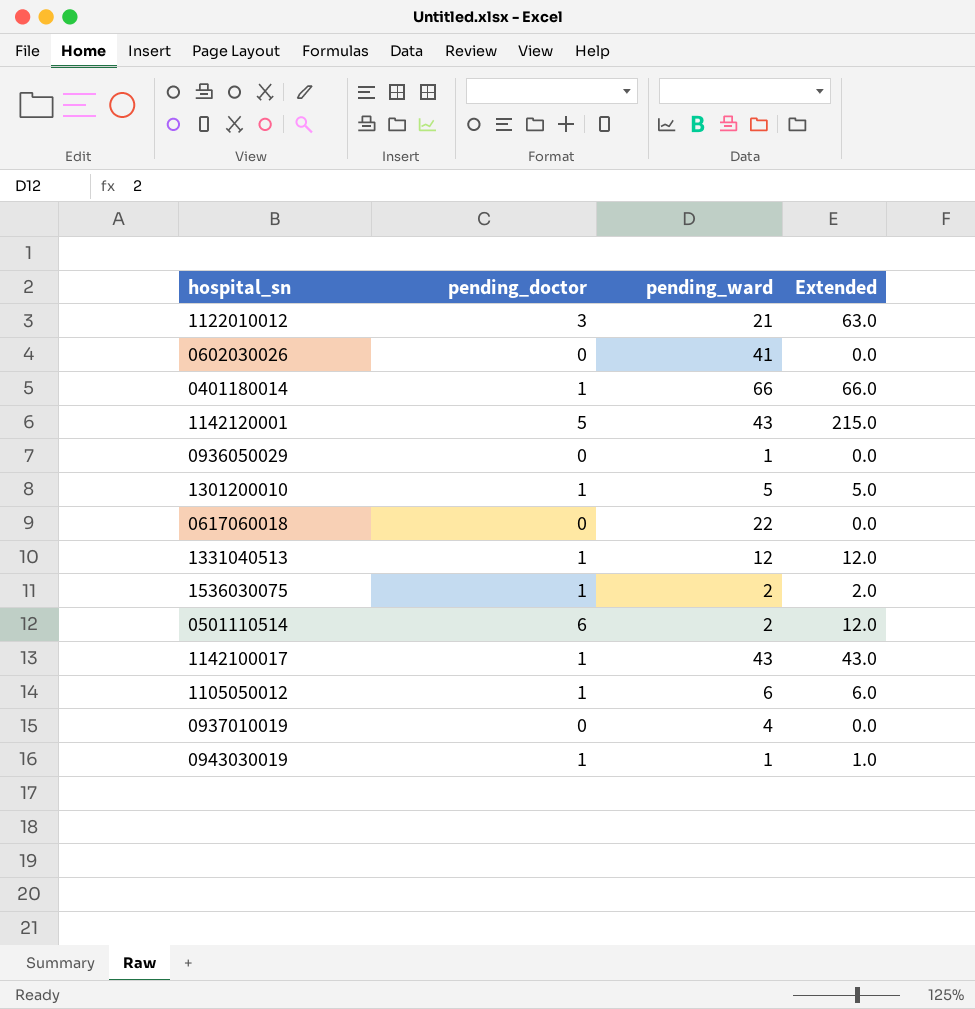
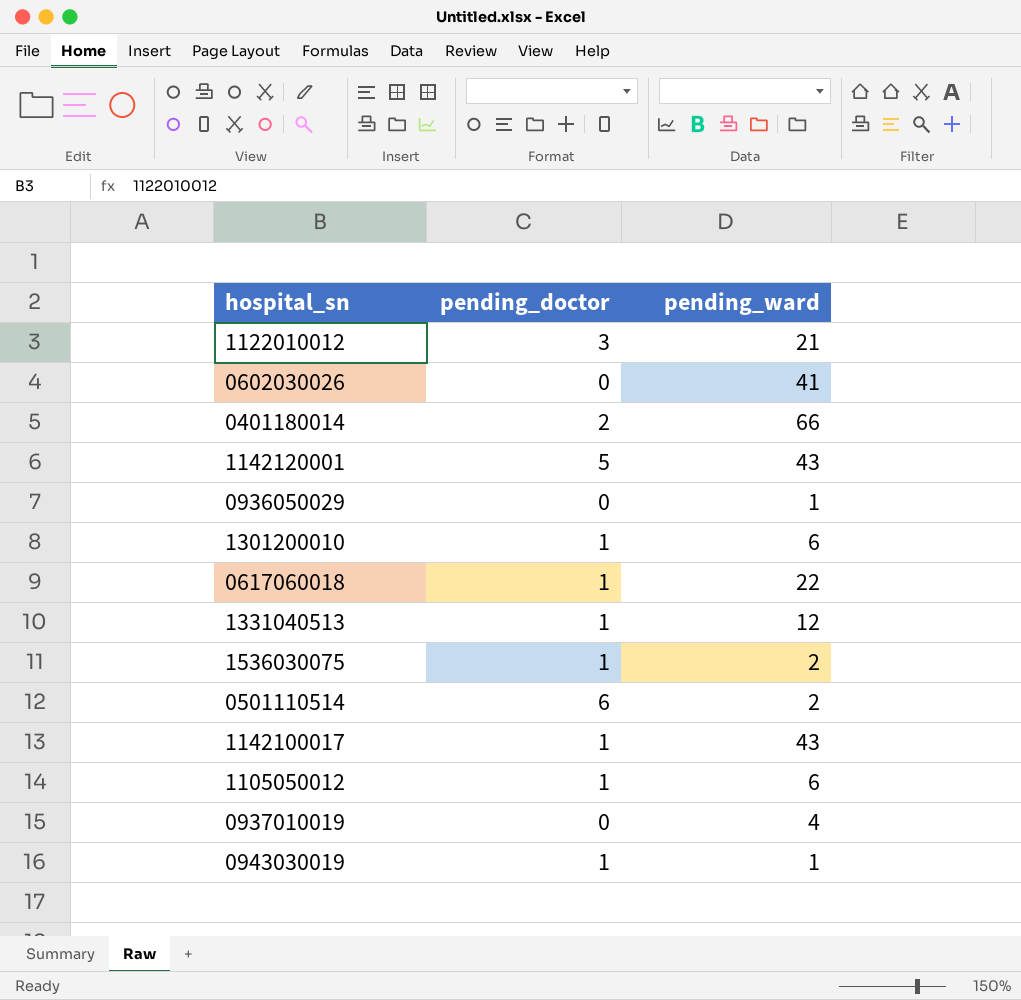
column Extended | formula: [pending_doctor] * [pending_ward] -> none
0401180014 | pending_doctor: 1 -> 2
1301200010 | pending_ward: 5 -> 6
0617060018 | pending_doctor: 0 -> 1

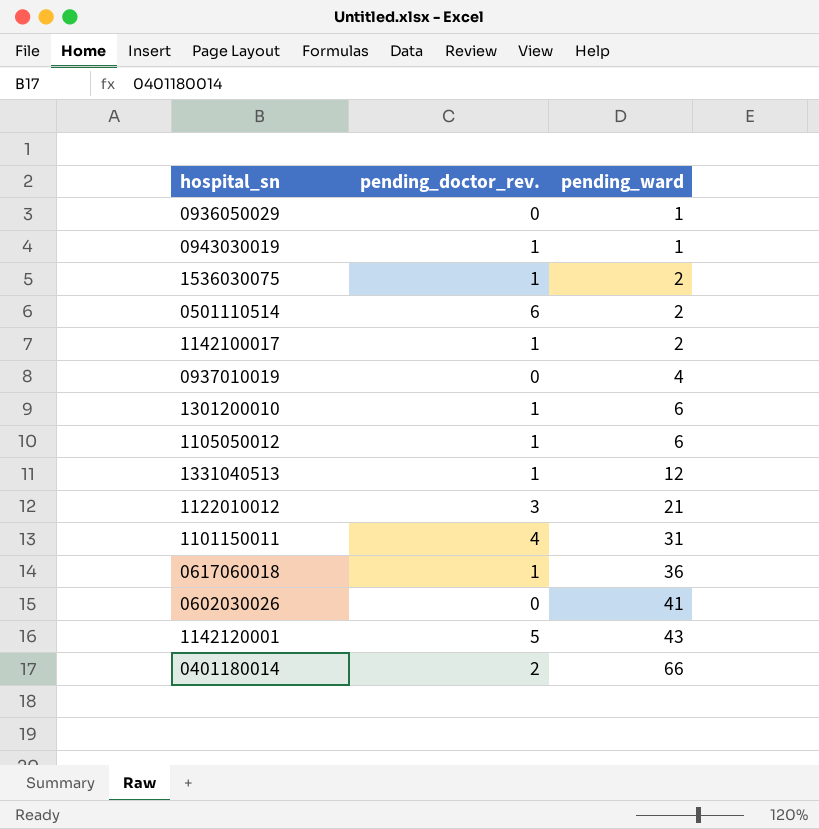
row order: none -> pending_ward ascending
column name: pending_doctor -> pending_doctor_rev.
1142100017 | pending_ward: 43 -> 2
row 1101150011: none -> 4 | 31
0617060018 | pending_ward: 22 -> 36

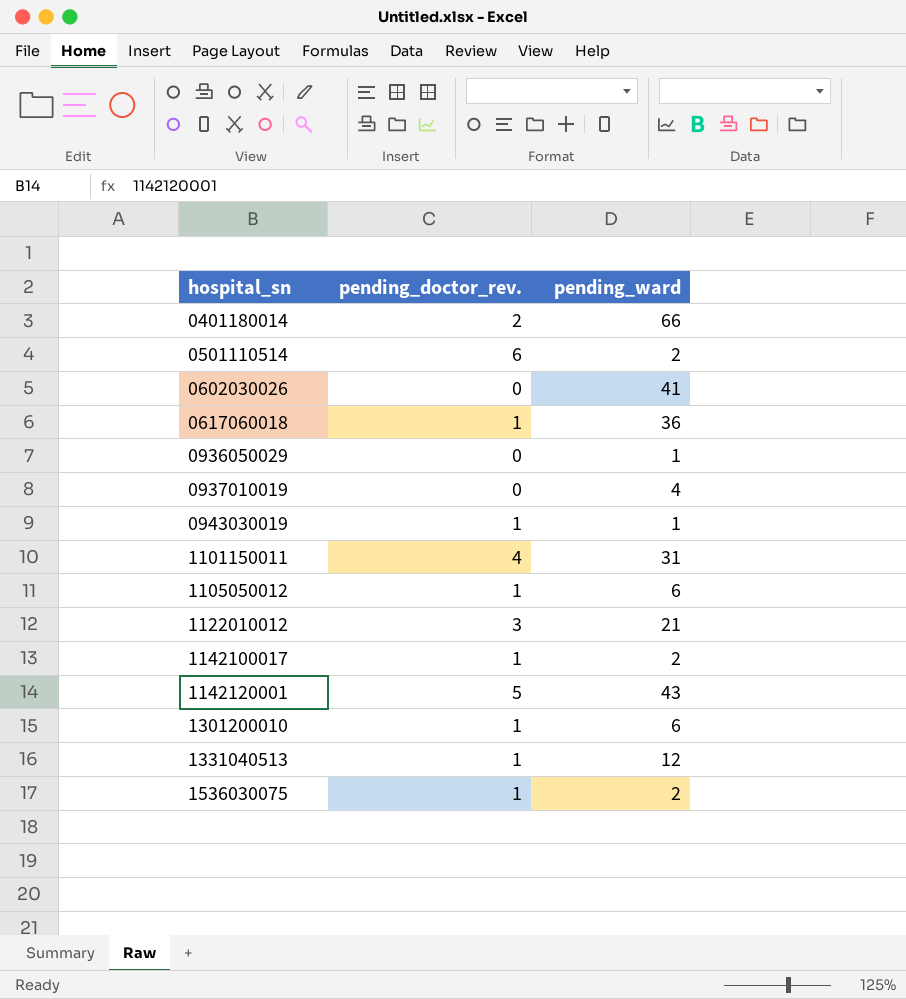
row order: pending_ward ascending -> hospital_sn ascending

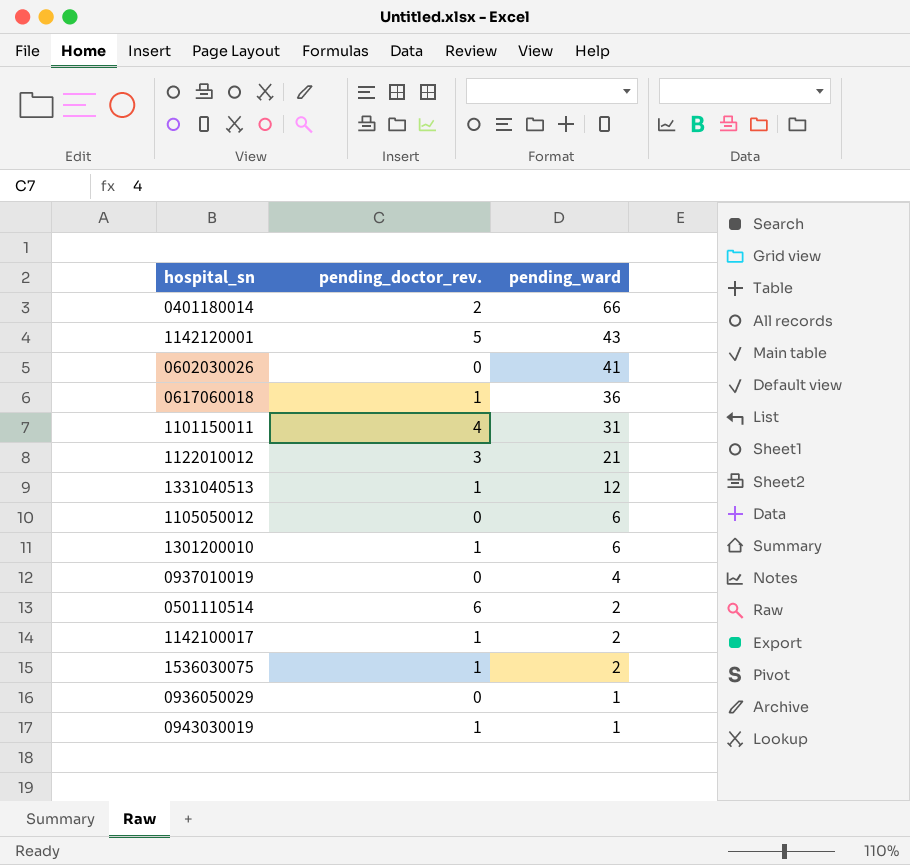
row order: hospital_sn ascending -> pending_ward descending
1105050012 | pending_doctor_rev.: 1 -> 0

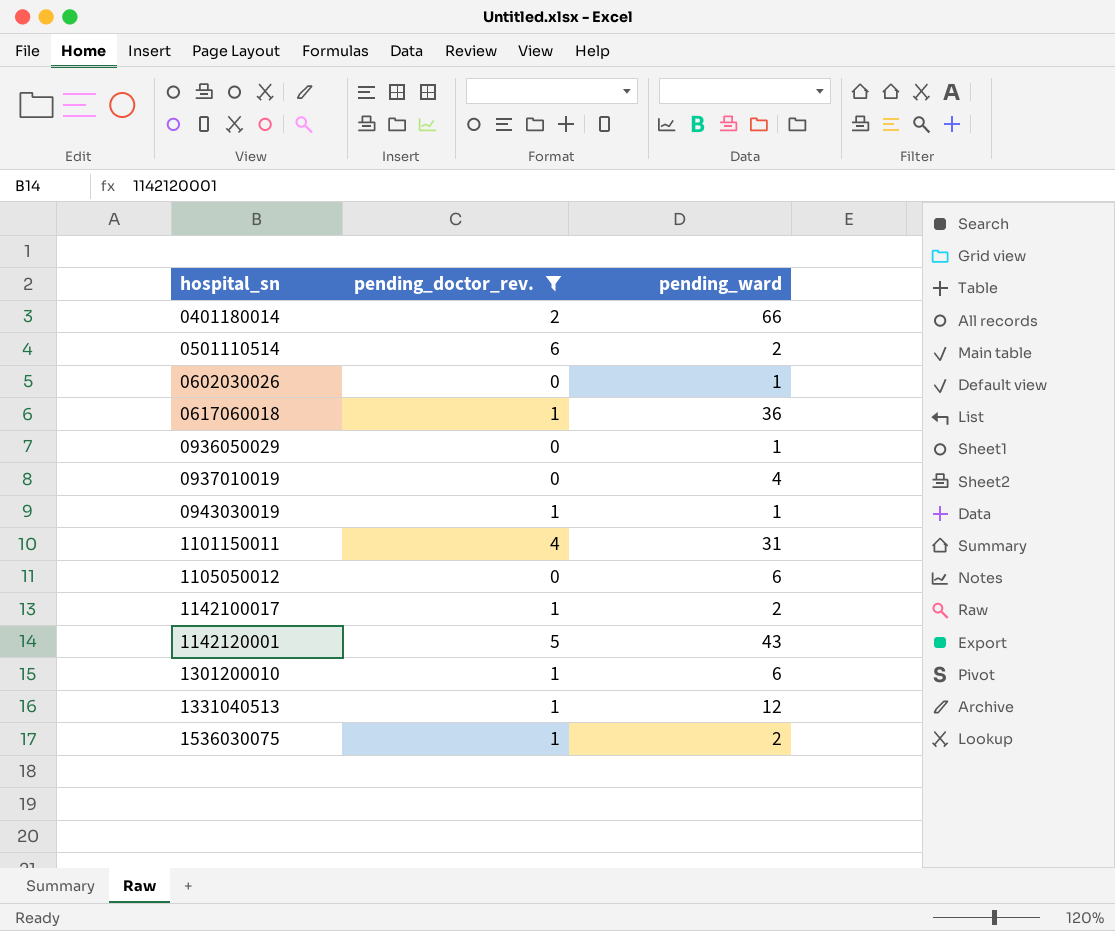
filter: none -> pending_doctor_rev. != 3
row order: pending_ward descending -> hospital_sn ascending
0602030026 | pending_ward: 41 -> 1

